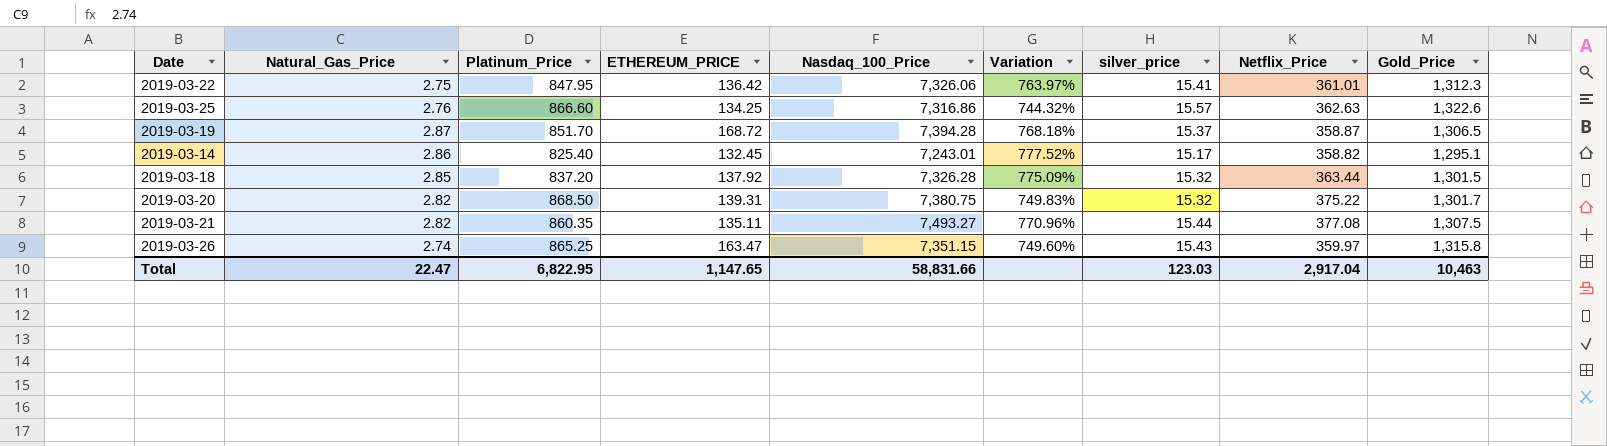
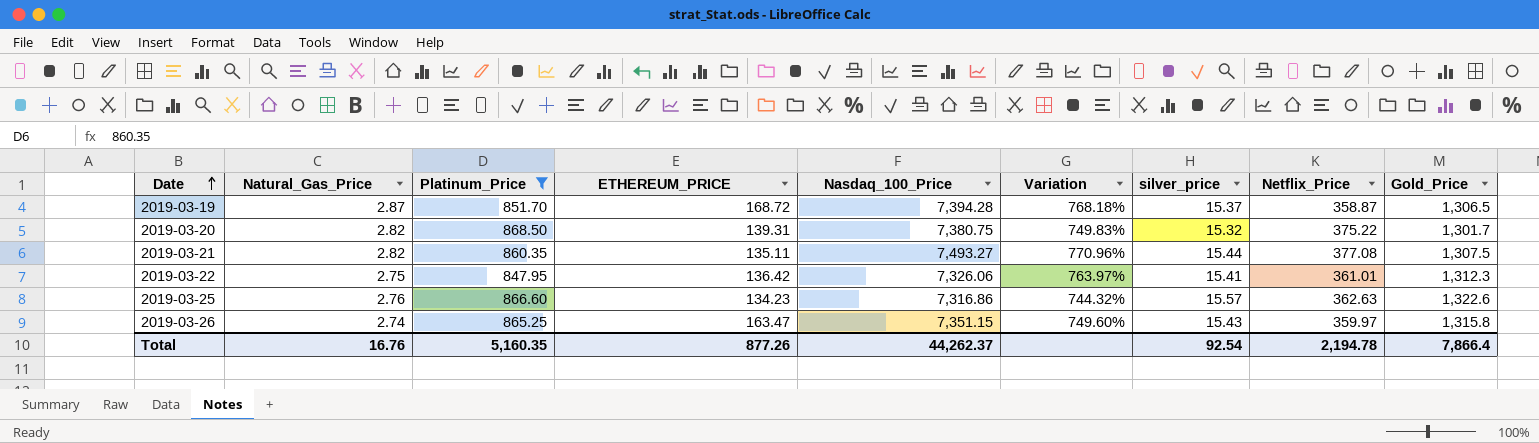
filter: none -> Platinum_Price >= 847.95
row order: none -> Date ascending
2019-03-25 | ETHEREUM_PRICE: 134.25 -> 134.23
Total | Natural_Gas_Price: 22.47 -> 16.76
Total | Platinum_Price: 6,822.95 -> 5,160.35
Total | ETHEREUM_PRICE: 1,147.65 -> 877.26
Total | Nasdaq_100_Price: 58,831.66 -> 44,262.37
Total | silver_price: 123.03 -> 92.54
Total | Netflix_Price: 2,917.04 -> 2,194.78
Total | Gold_Price: 10,463 -> 7,866.4

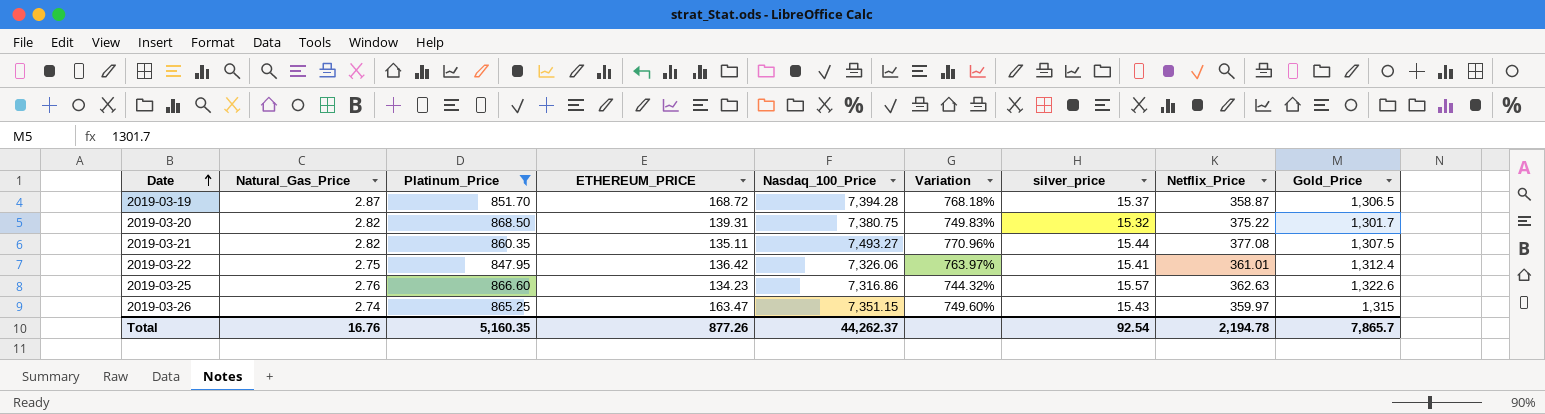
2019-03-22 | Gold_Price: 1,312.3 -> 1,312.4
2019-03-26 | Gold_Price: 1,315.8 -> 1,315
Total | Gold_Price: 7,866.4 -> 7,865.7

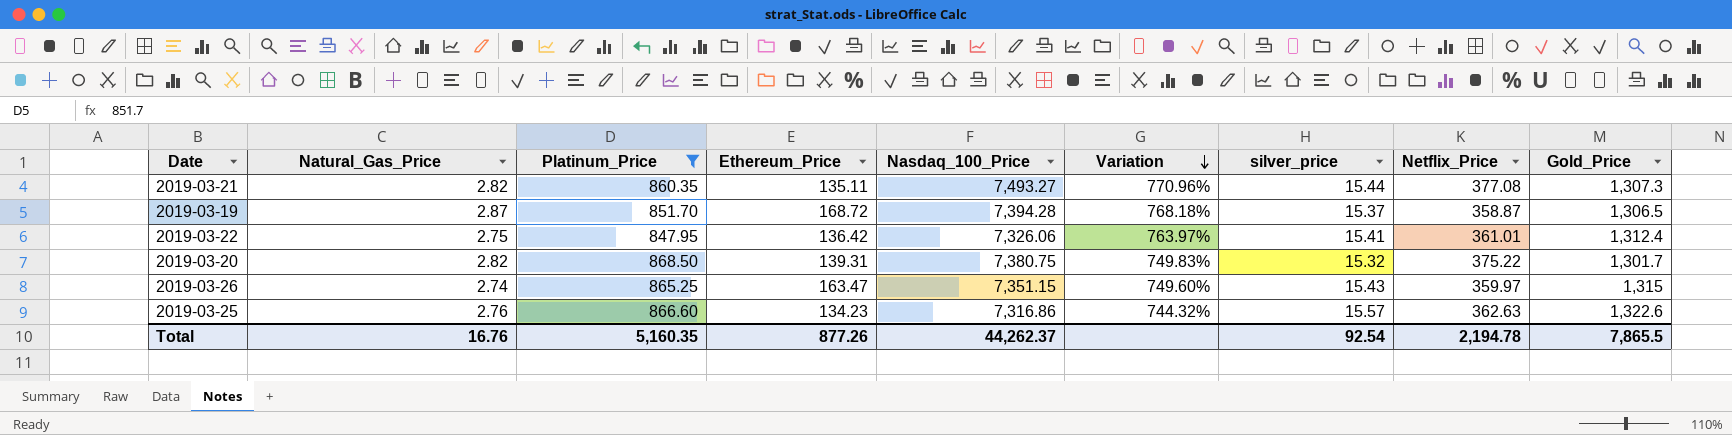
row order: Date ascending -> Variation descending
column name: ETHEREUM_PRICE -> Ethereum_Price
2019-03-21 | Gold_Price: 1,307.5 -> 1,307.3
Total | Gold_Price: 7,865.7 -> 7,865.5

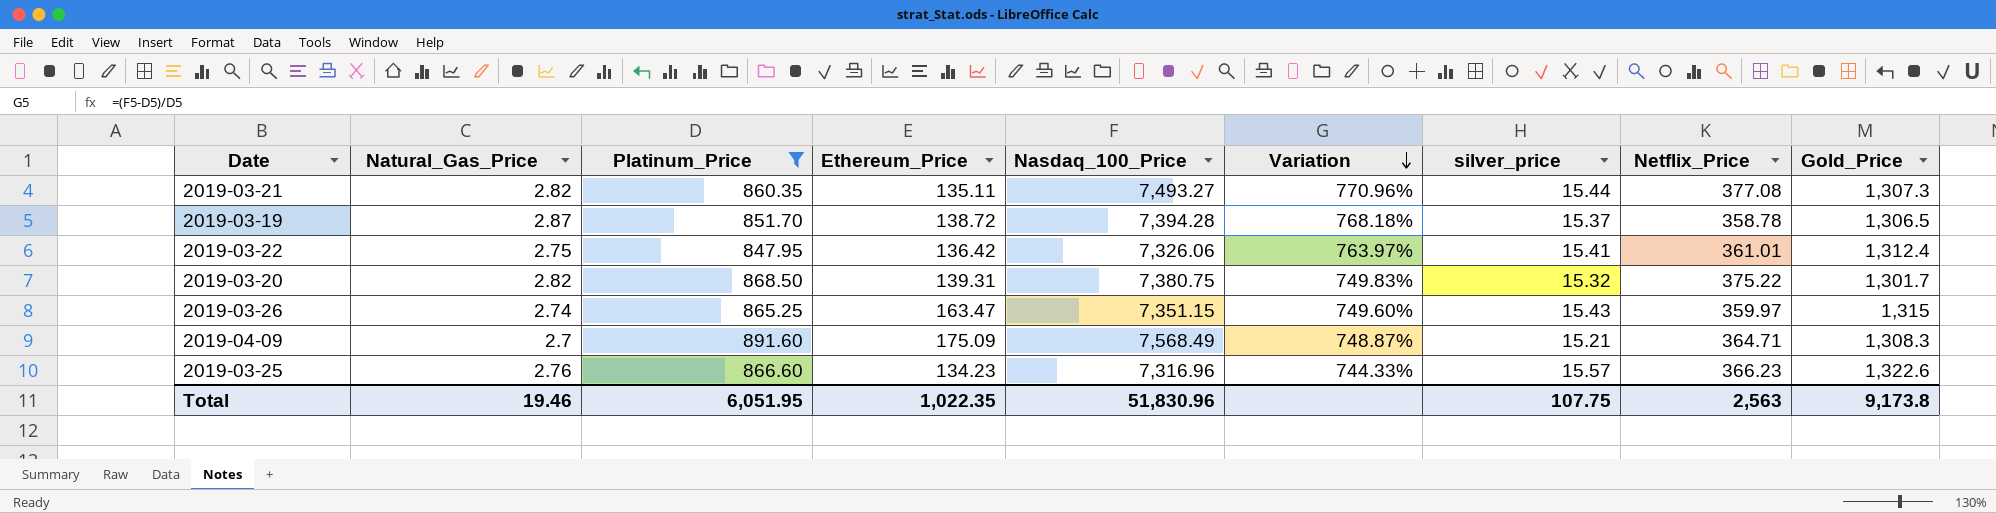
2019-03-19 | Ethereum_Price: 168.72 -> 138.72
2019-03-19 | Netflix_Price: 358.87 -> 358.78
row 2019-04-09: none -> 2.7 | 891.60 | 175.09 | 7,568.49 | 748.87% | 15.21 | 364.71 | 1,308.3
2019-03-25 | Nasdaq_100_Price: 7,316.86 -> 7,316.96
2019-03-25 | Variation: 744.32% -> 744.33%
2019-03-25 | Netflix_Price: 362.63 -> 366.23
Total | Natural_Gas_Price: 16.76 -> 19.46
Total | Platinum_Price: 5,160.35 -> 6,051.95
Total | Ethereum_Price: 877.26 -> 1,022.35
Total | Nasdaq_100_Price: 44,262.37 -> 51,830.96
Total | silver_price: 92.54 -> 107.75
Total | Netflix_Price: 2,194.78 -> 2,563
Total | Gold_Price: 7,865.5 -> 9,173.8

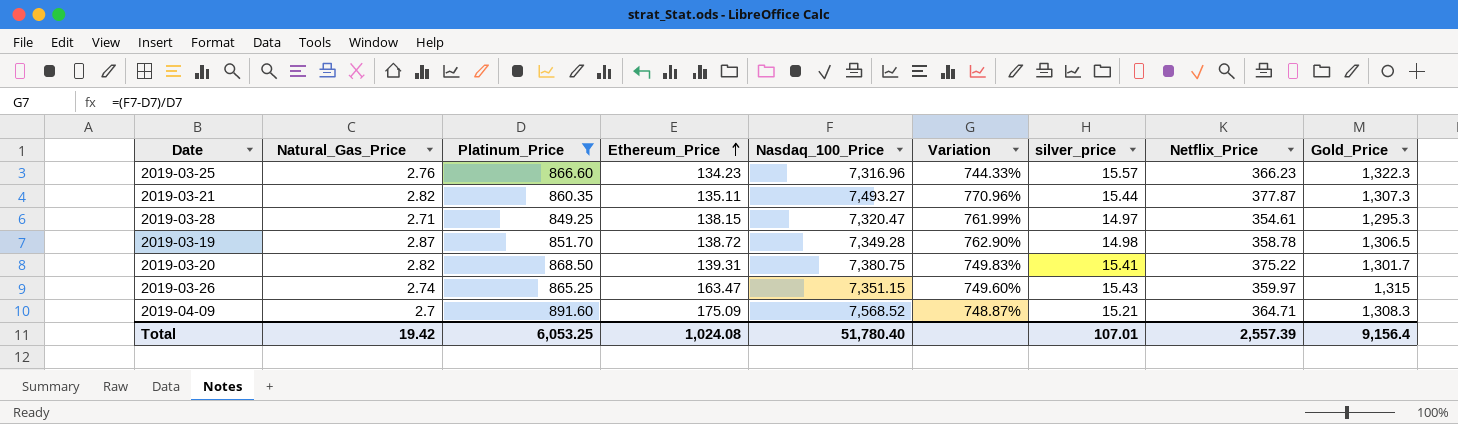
row order: Variation descending -> Ethereum_Price ascending
row 2019-03-22: 2.75 | 847.95 | 136.42 | 7,326.06 | 763.97% | 15.41 | 361.01 | 1,312.4 -> none
2019-03-25 | Gold_Price: 1,322.6 -> 1,322.3
2019-03-21 | Netflix_Price: 377.08 -> 377.87
row 2019-03-28: none -> 2.71 | 849.25 | 138.15 | 7,320.47 | 761.99% | 14.97 | 354.61 | 1,295.3
2019-03-19 | Nasdaq_100_Price: 7,394.28 -> 7,349.28
2019-03-19 | Variation: 768.18% -> 762.90%
2019-03-19 | silver_price: 15.37 -> 14.98
2019-03-20 | silver_price: 15.32 -> 15.41
2019-04-09 | Nasdaq_100_Price: 7,568.49 -> 7,568.52
Total | Natural_Gas_Price: 19.46 -> 19.42
Total | Platinum_Price: 6,051.95 -> 6,053.25
Total | Ethereum_Price: 1,022.35 -> 1,024.08
Total | Nasdaq_100_Price: 51,830.96 -> 51,780.40
Total | silver_price: 107.75 -> 107.01
Total | Netflix_Price: 2,563 -> 2,557.39
Total | Gold_Price: 9,173.8 -> 9,156.4

